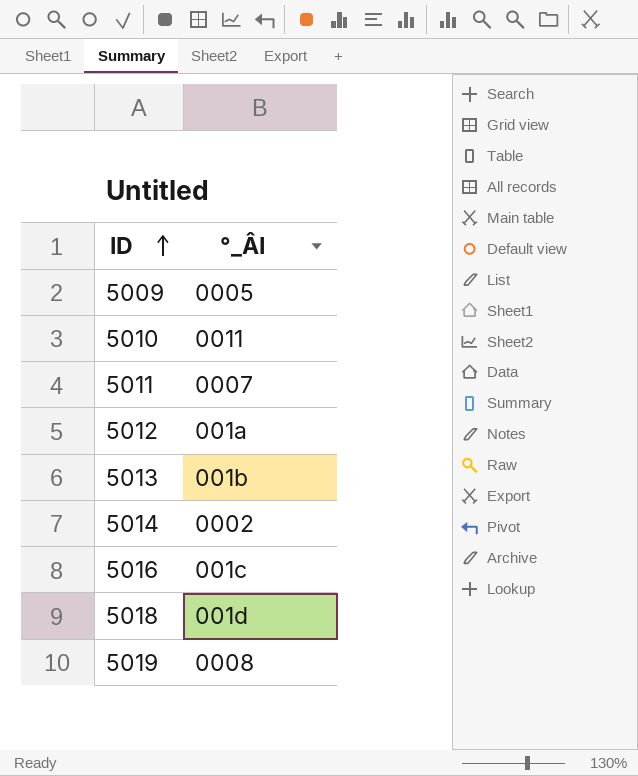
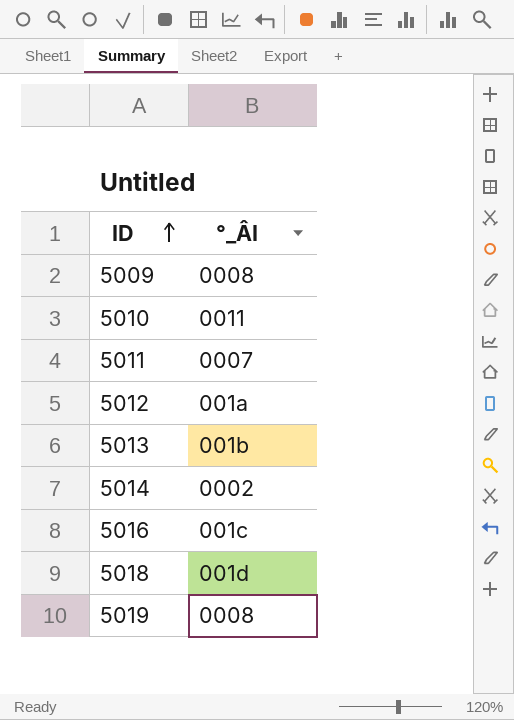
5009 | °_ÂI: 0005 -> 0008

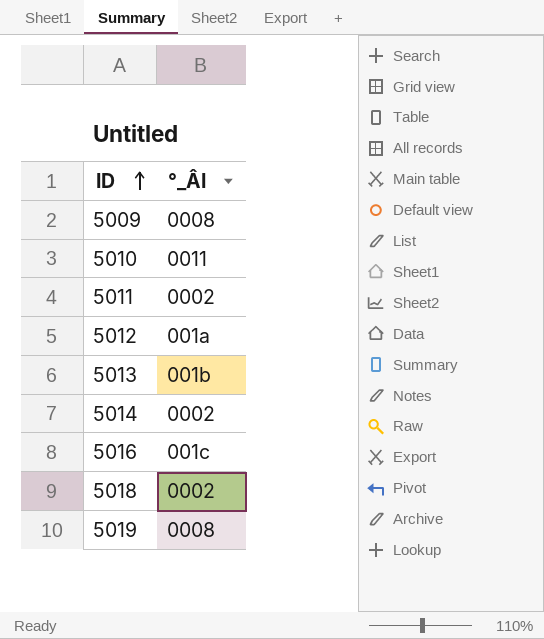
5011 | °_ÂI: 0007 -> 0002
5018 | °_ÂI: 001d -> 0002

